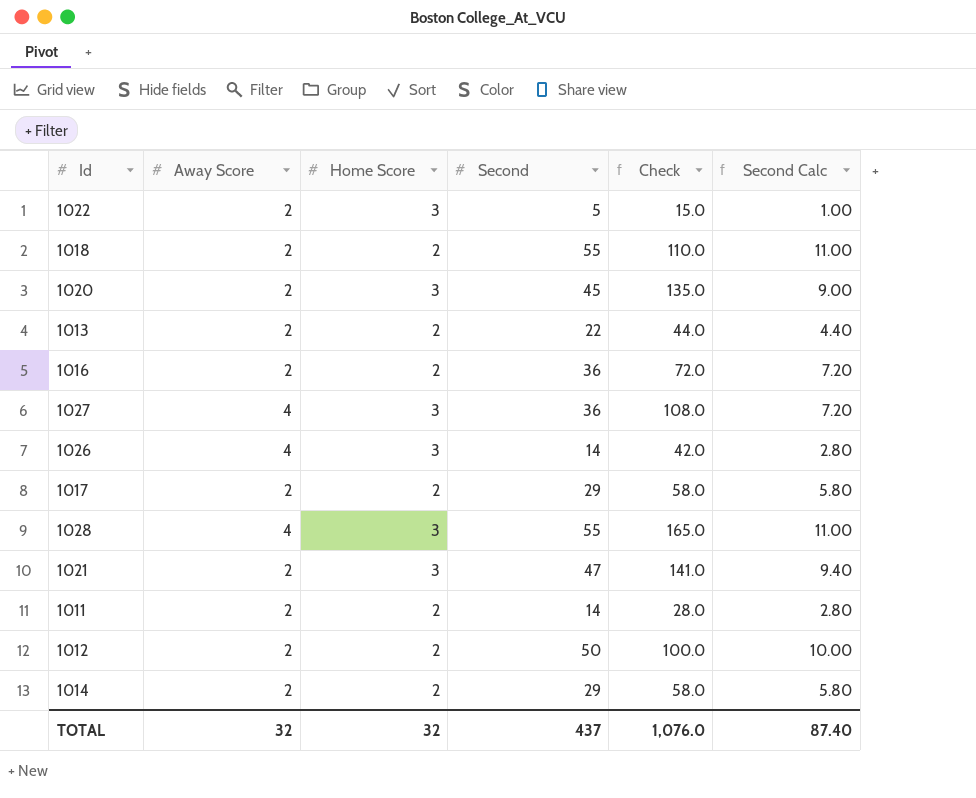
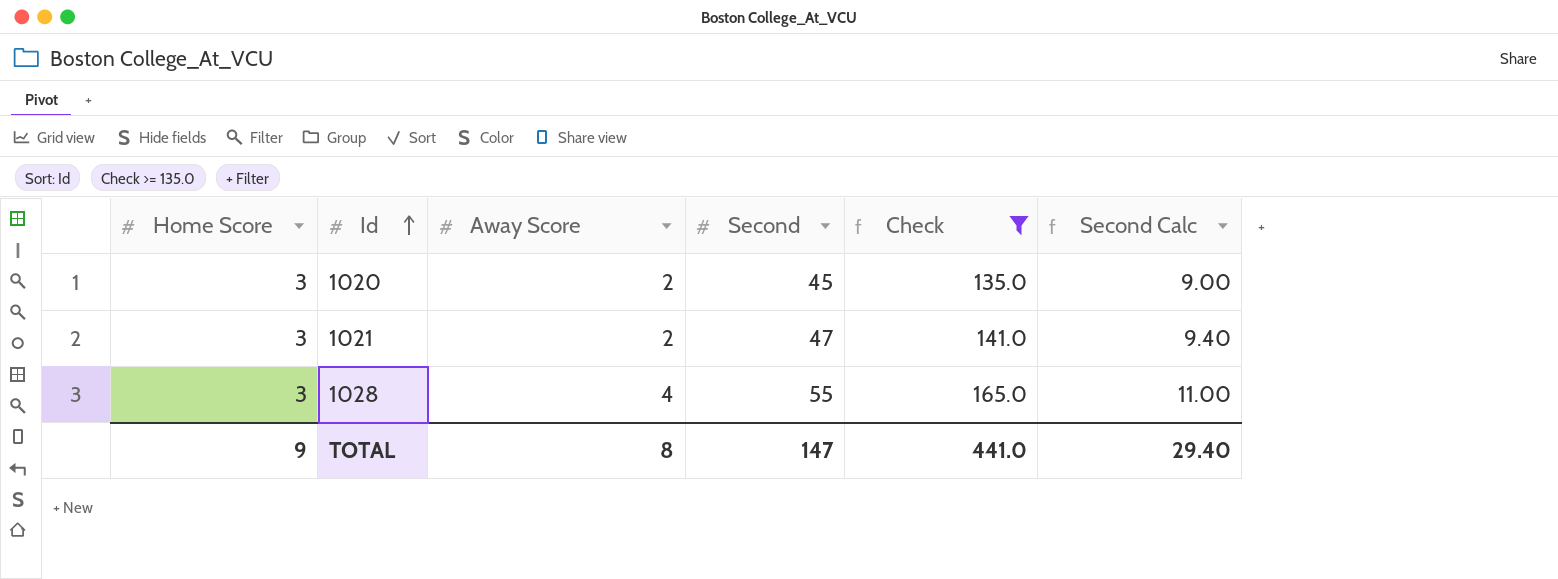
filter: none -> Check >= 135.0
row order: none -> Id ascending
column Home Score | position: 3 -> 1
TOTAL | Home Score: 32 -> 9
TOTAL | Away Score: 32 -> 8
TOTAL | Second: 437 -> 147
TOTAL | Check: 1,076.0 -> 441.0
TOTAL | Second Calc: 87.40 -> 29.40

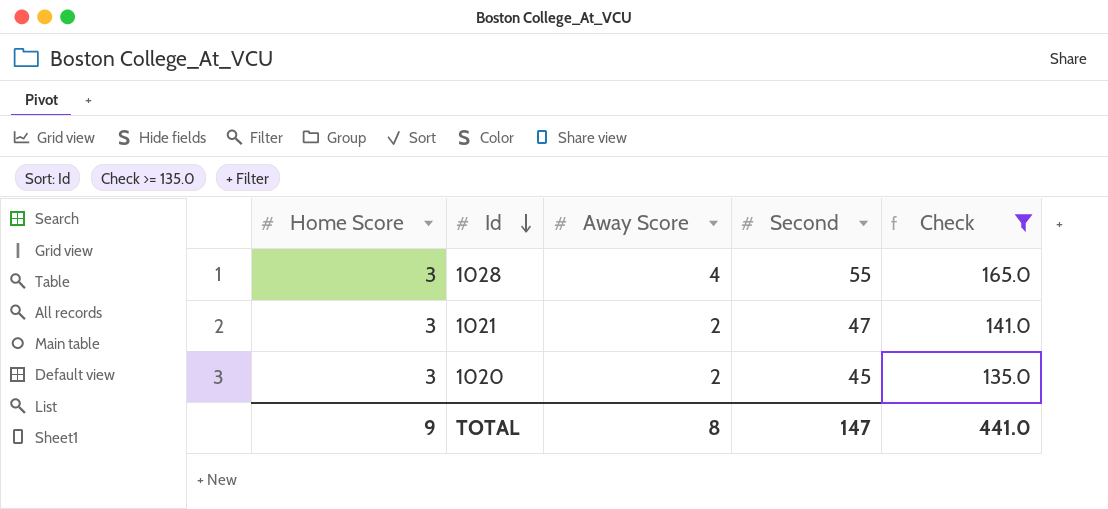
row order: Id ascending -> Id descending
column Second Calc | formula: [Second] * 0.2 -> none

